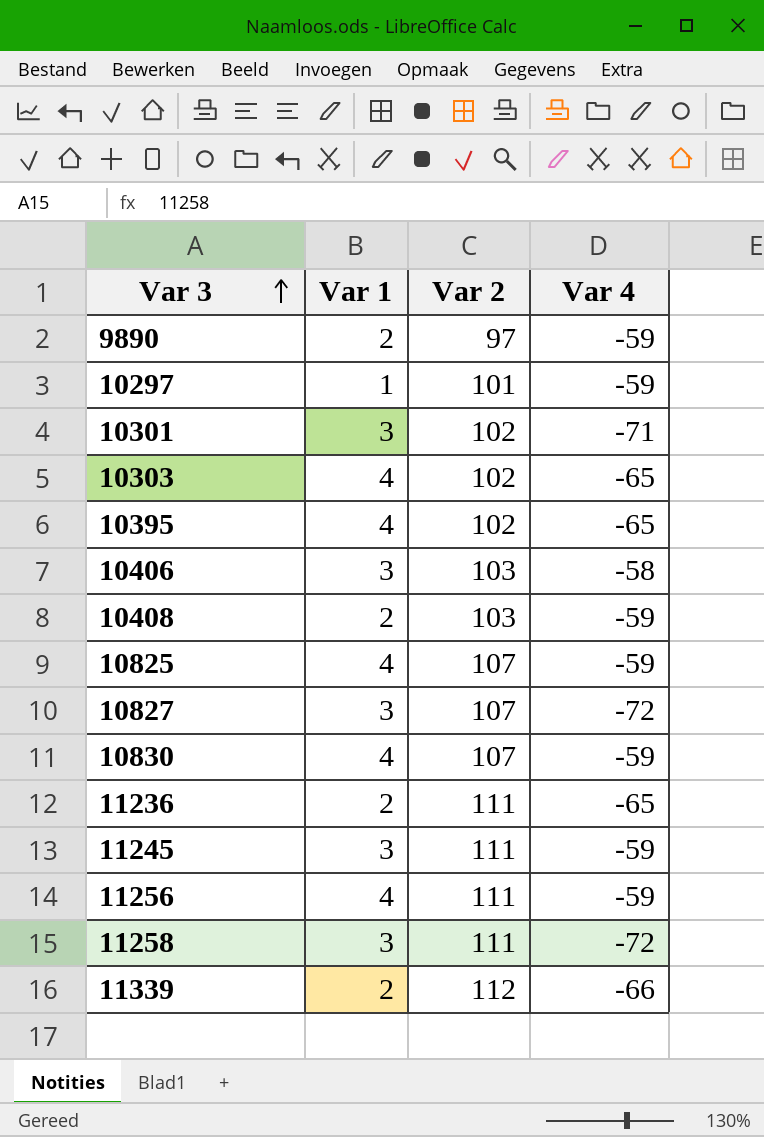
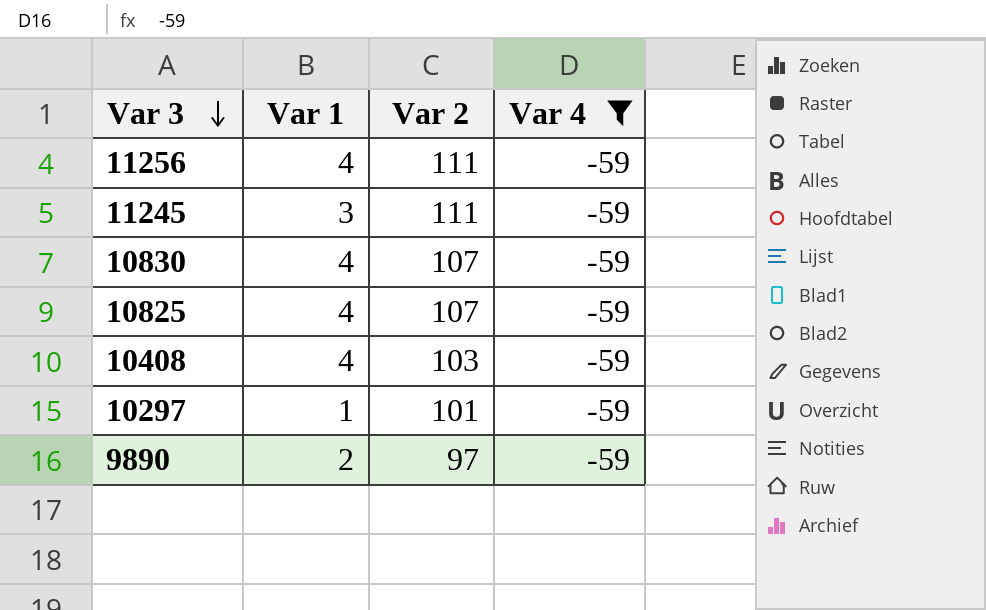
filter: none -> Var 4 = -59
row order: Var 3 ascending -> Var 3 descending
10408 | Var 1: 2 -> 4

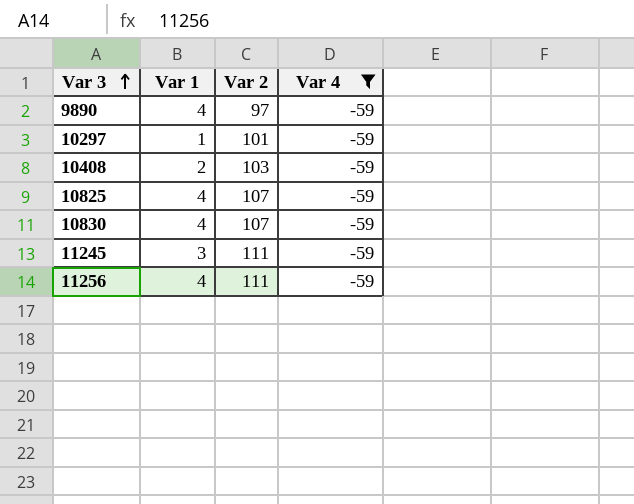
row order: Var 3 descending -> Var 3 ascending
9890 | Var 1: 2 -> 4
10408 | Var 1: 4 -> 2

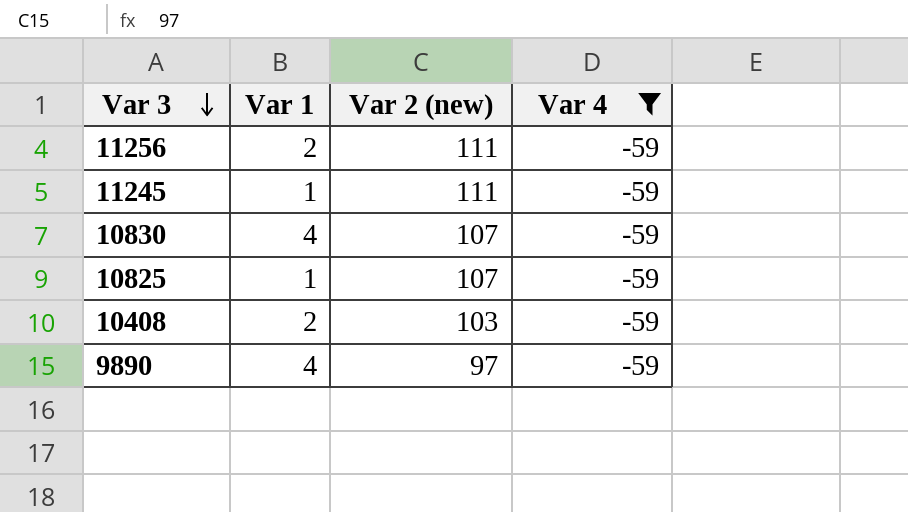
row order: Var 3 ascending -> Var 3 descending
column name: Var 2 -> Var 2 (new)
row 10297: 1 | 101 | -59 -> none
11256 | Var 1: 4 -> 2
11245 | Var 1: 3 -> 1
10825 | Var 1: 4 -> 1

